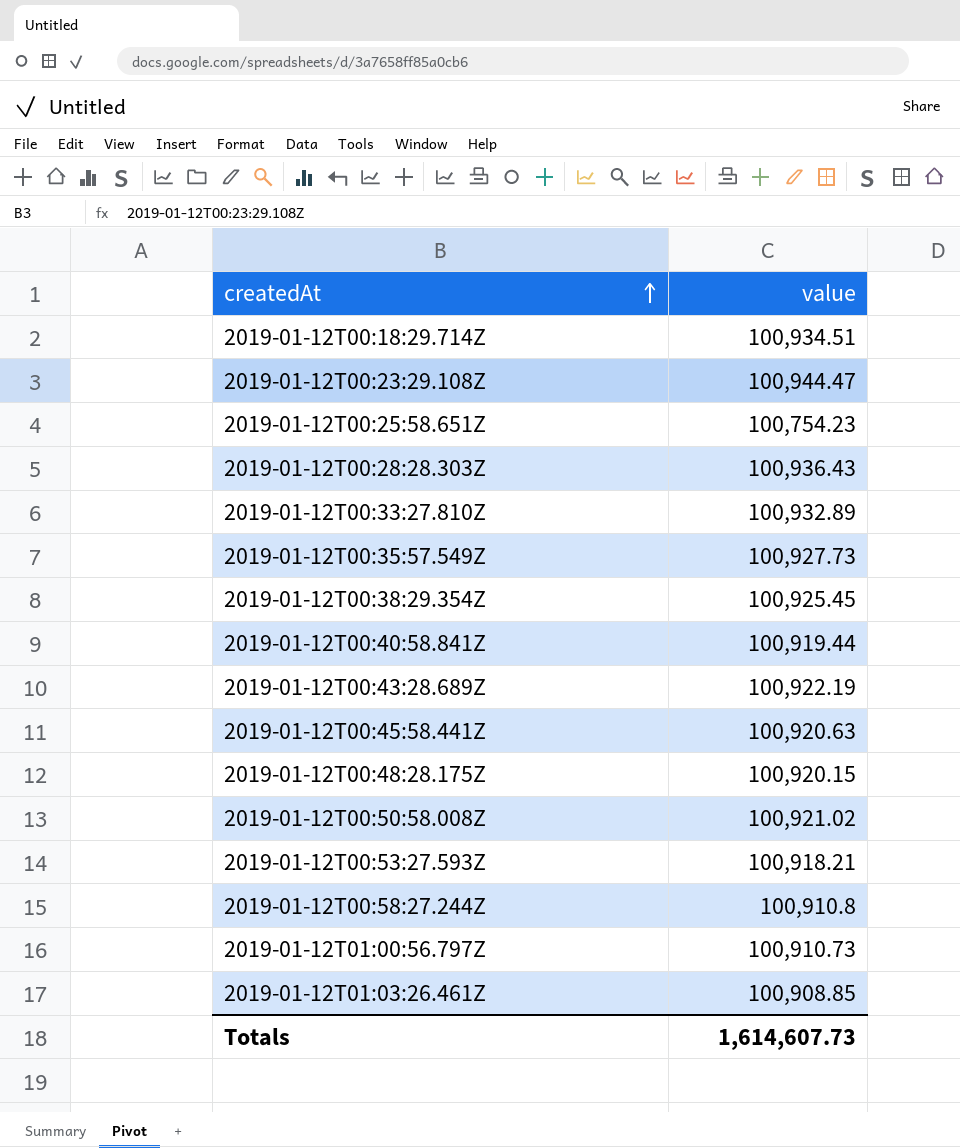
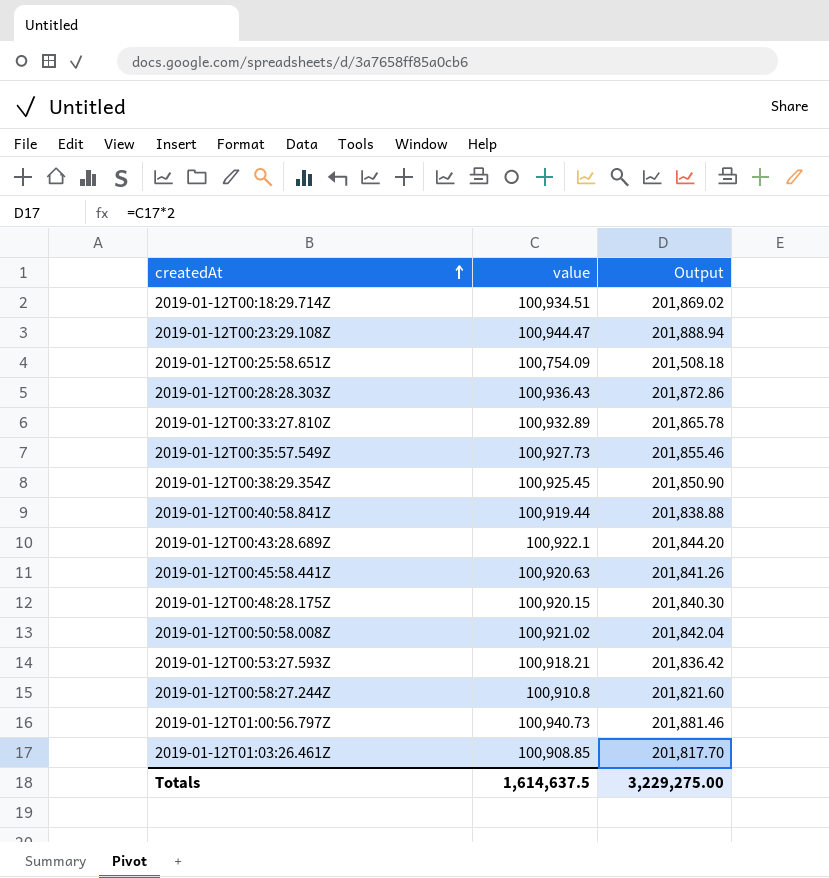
column Output | formula: none -> [value] * 2
2019-01-12T00:25:58.651Z | value: 100,754.23 -> 100,754.09
2019-01-12T00:43:28.689Z | value: 100,922.19 -> 100,922.1
2019-01-12T01:00:56.797Z | value: 100,910.73 -> 100,940.73
Totals | value: 1,614,607.73 -> 1,614,637.5

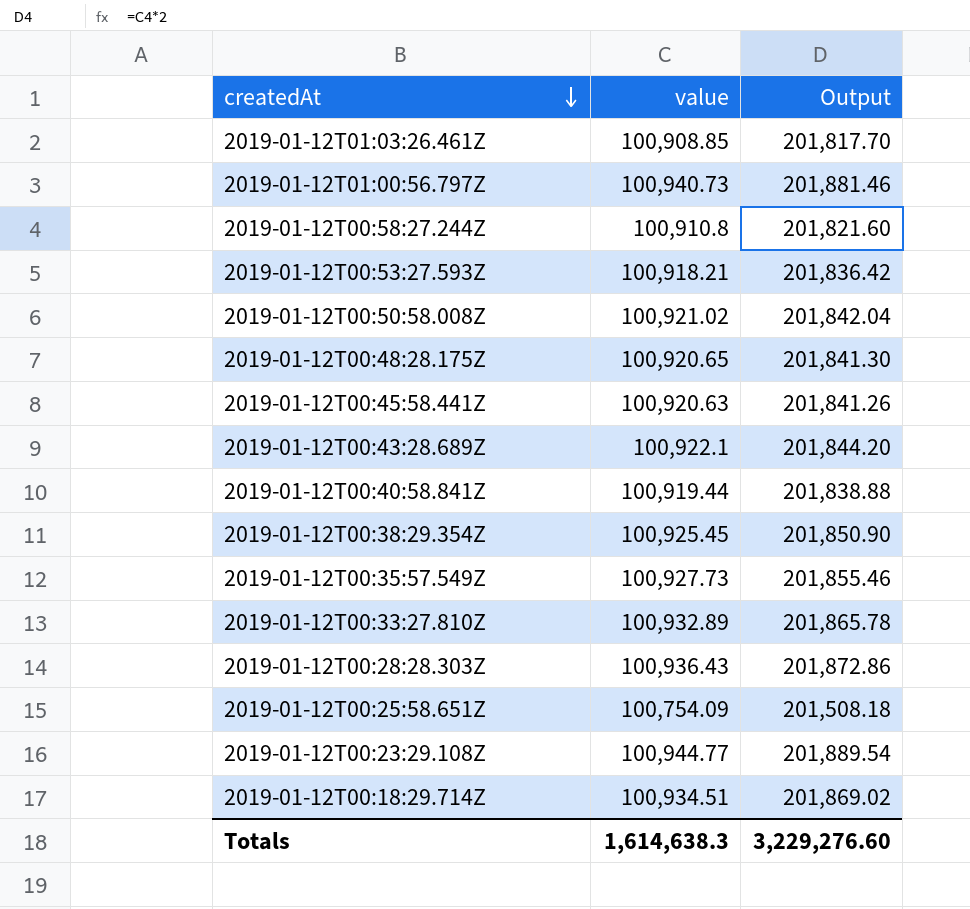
row order: createdAt ascending -> createdAt descending
2019-01-12T00:48:28.175Z | value: 100,920.15 -> 100,920.65
2019-01-12T00:48:28.175Z | Output: 201,840.30 -> 201,841.30
2019-01-12T00:23:29.108Z | value: 100,944.47 -> 100,944.77
2019-01-12T00:23:29.108Z | Output: 201,888.94 -> 201,889.54
Totals | value: 1,614,637.5 -> 1,614,638.3
Totals | Output: 3,229,275.00 -> 3,229,276.60

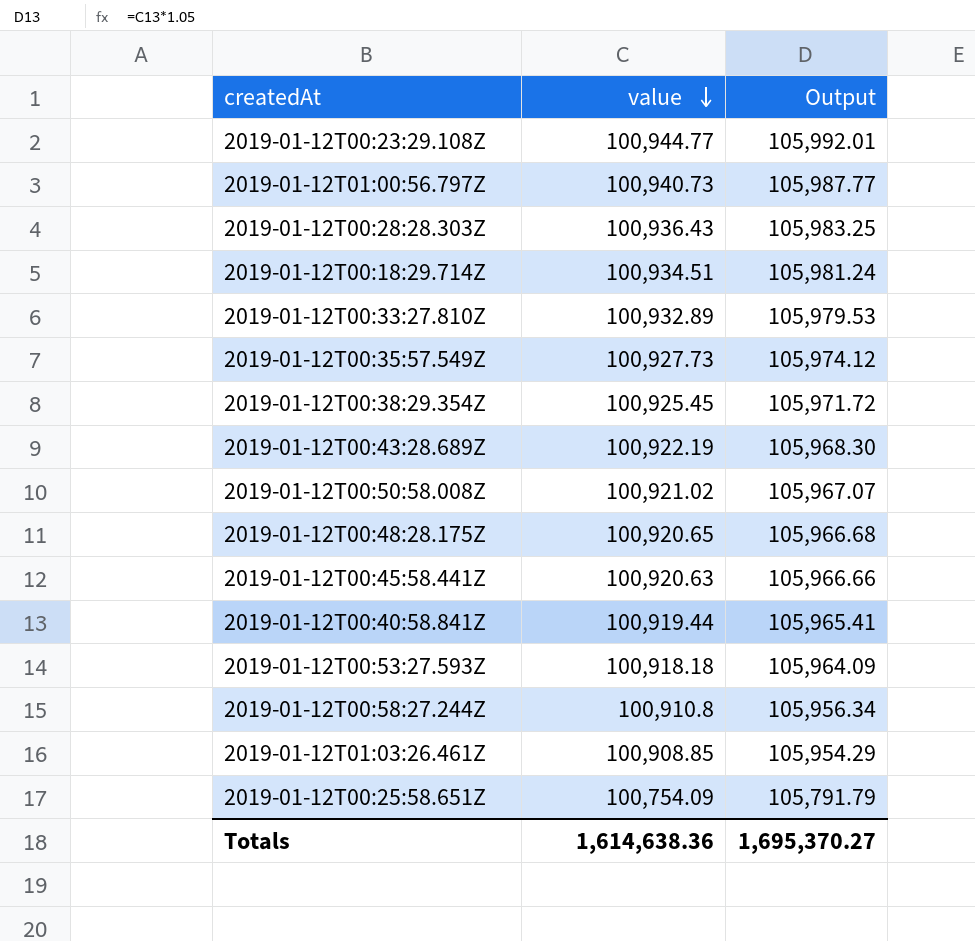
row order: createdAt descending -> value descending
column Output | formula: [value] * 2 -> [value] * 1.05
2019-01-12T00:43:28.689Z | value: 100,922.1 -> 100,922.19
2019-01-12T00:53:27.593Z | value: 100,918.21 -> 100,918.18
Totals | value: 1,614,638.3 -> 1,614,638.36
Totals | Output: 3,229,276.60 -> 1,695,370.27

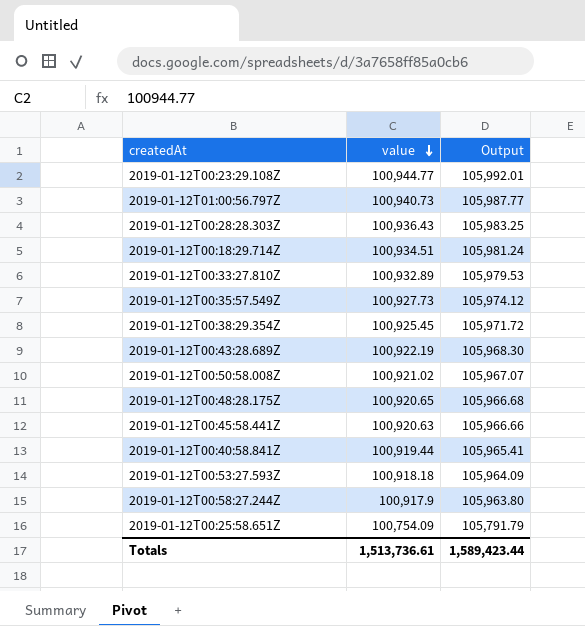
row 2019-01-12T01:03:26.461Z: 100,908.85 | 105,954.29 -> none
2019-01-12T00:58:27.244Z | value: 100,910.8 -> 100,917.9
2019-01-12T00:58:27.244Z | Output: 105,956.34 -> 105,963.80
Totals | value: 1,614,638.36 -> 1,513,736.61
Totals | Output: 1,695,370.27 -> 1,589,423.44

